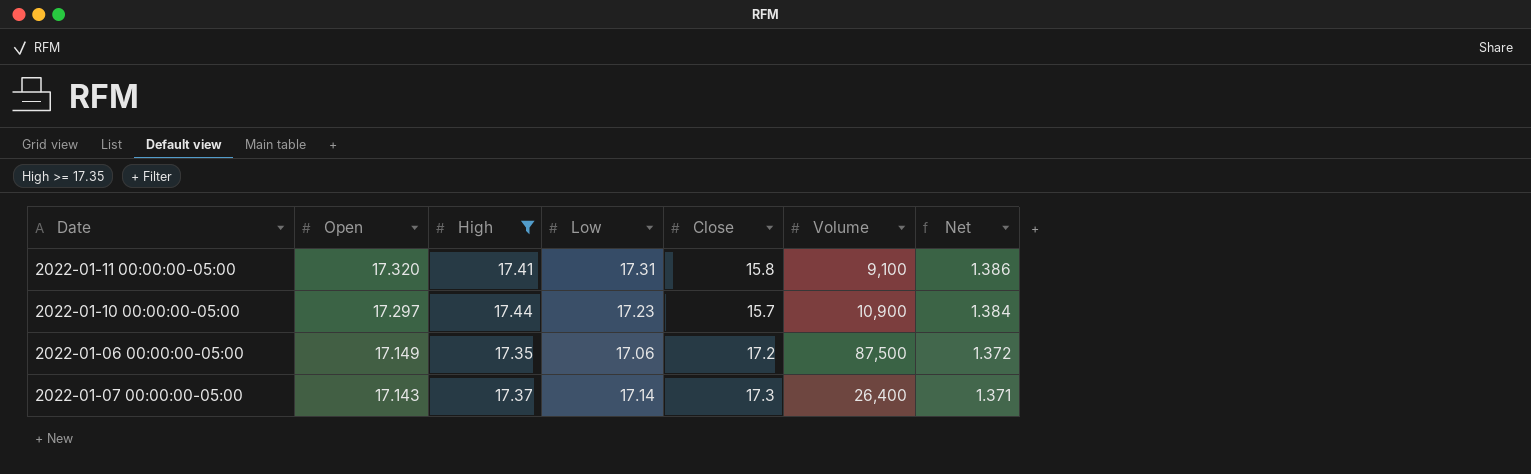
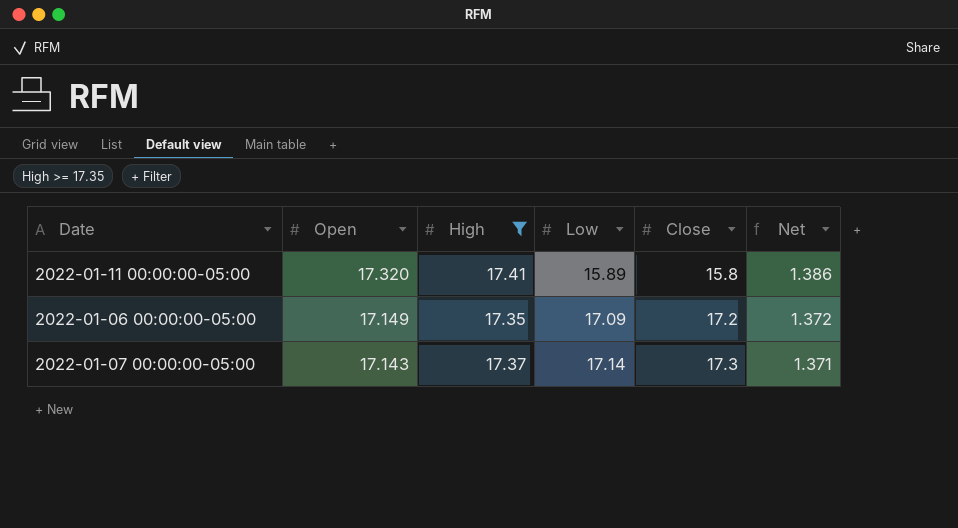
column Volume | position: 6 -> none
row 2022-01-10 00:00:00-05:00: 17.297 | 17.44 | 17.23 | 15.7 | 10,900 | 1.384 -> none
2022-01-11 00:00:00-05:00 | Low: 17.31 -> 15.89
2022-01-06 00:00:00-05:00 | Low: 17.06 -> 17.09

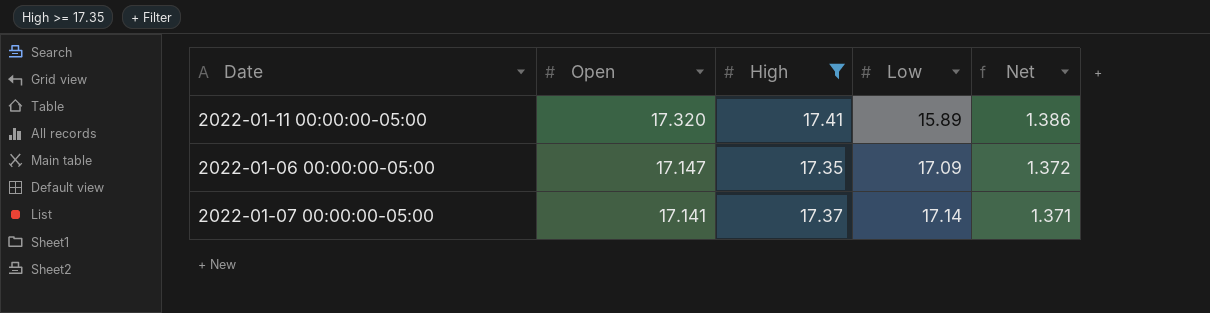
column Close | position: 5 -> none
2022-01-06 00:00:00-05:00 | Open: 17.149 -> 17.147
2022-01-07 00:00:00-05:00 | Open: 17.143 -> 17.141

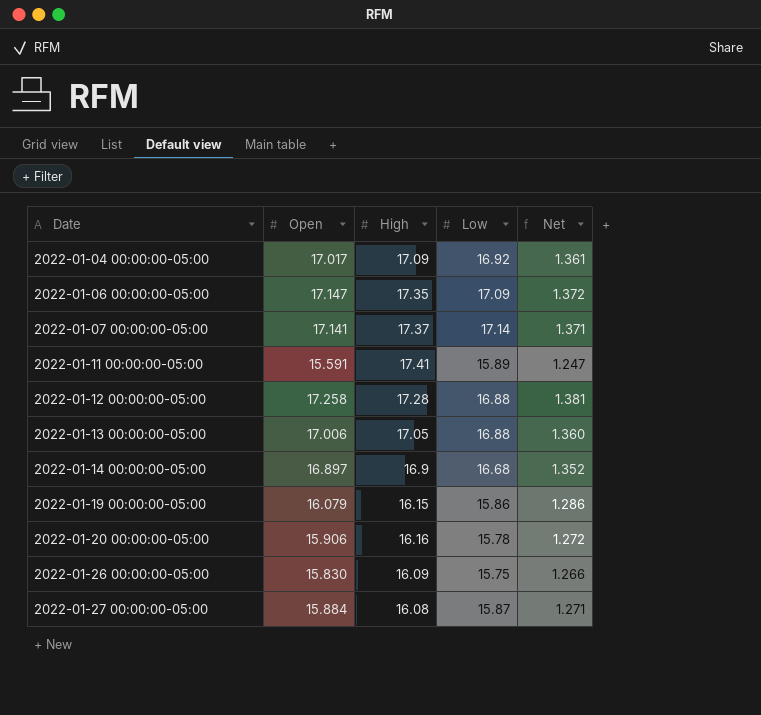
filter: High >= 17.35 -> none
row order: Open descending -> Date ascending
2022-01-11 00:00:00-05:00 | Open: 17.320 -> 15.591
2022-01-11 00:00:00-05:00 | Net: 1.386 -> 1.247

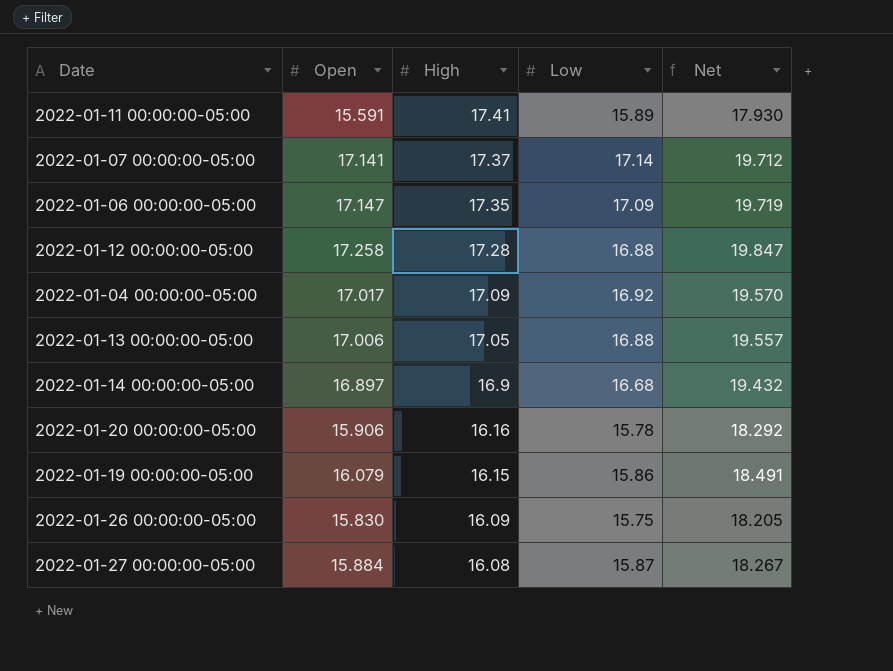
row order: Date ascending -> High descending
column Net | formula: [Open] * 0.08 -> [Open] * 1.15

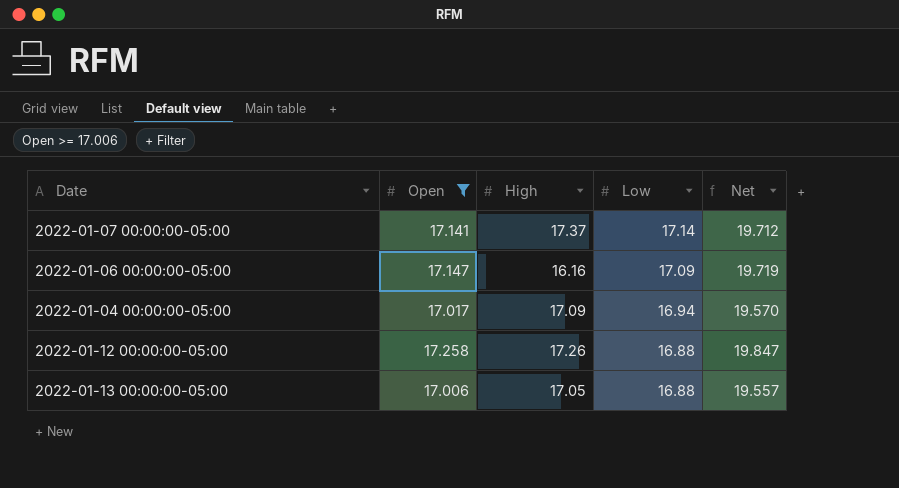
filter: none -> Open >= 17.006
row order: High descending -> Low descending
2022-01-06 00:00:00-05:00 | High: 17.35 -> 16.16
2022-01-04 00:00:00-05:00 | Low: 16.92 -> 16.94
2022-01-12 00:00:00-05:00 | High: 17.28 -> 17.26

